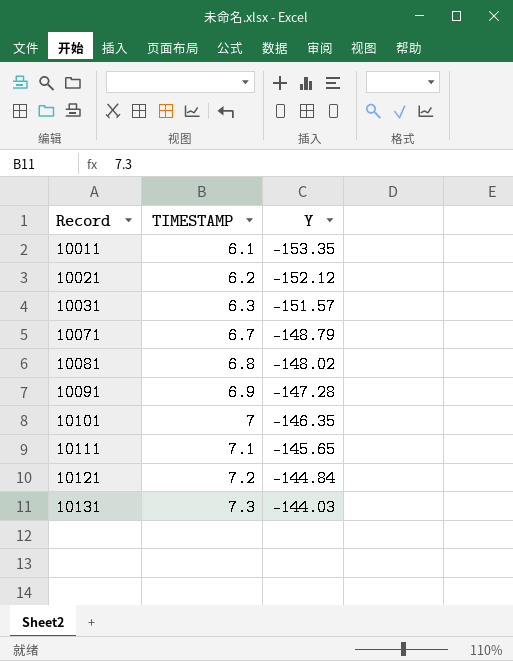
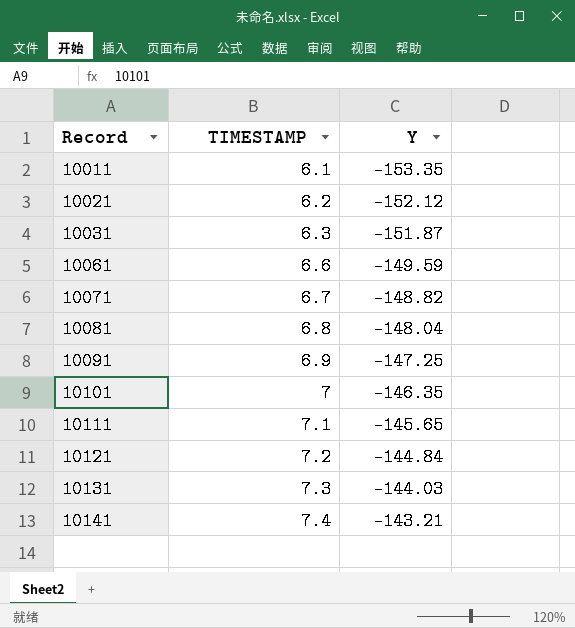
10031 | Y: -151.57 -> -151.87
row 10061: none -> 6.6 | -149.59
10071 | Y: -148.79 -> -148.82
10081 | Y: -148.02 -> -148.04
10091 | Y: -147.28 -> -147.25
row 10141: none -> 7.4 | -143.21

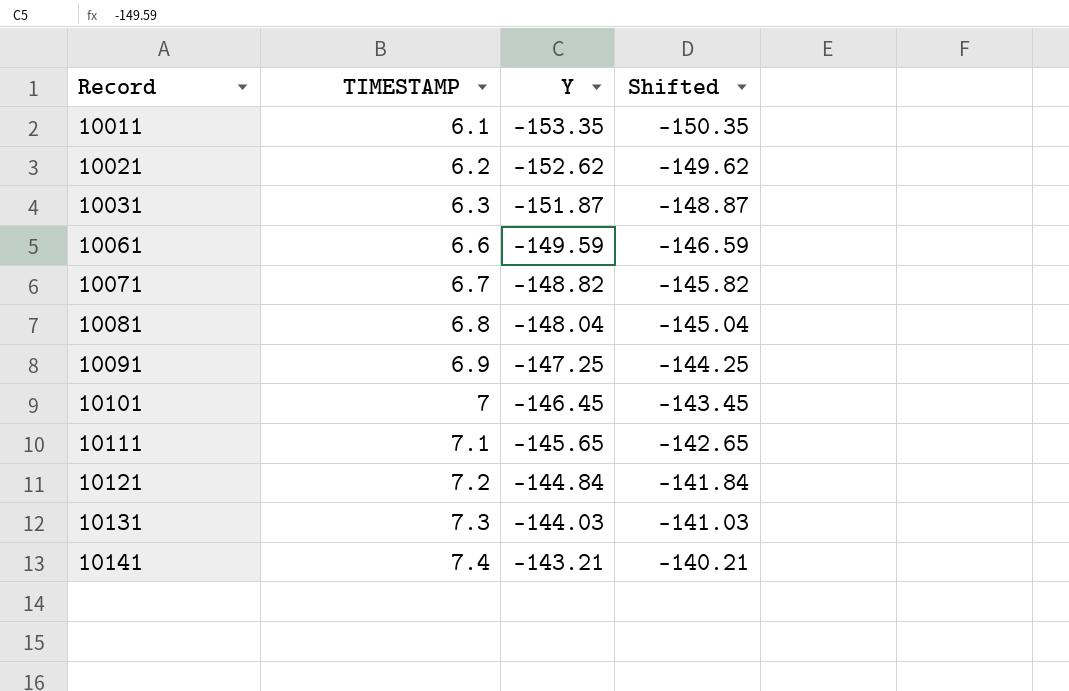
column Shifted | formula: none -> [Y] + 3
10021 | Y: -152.12 -> -152.62
10101 | Y: -146.35 -> -146.45

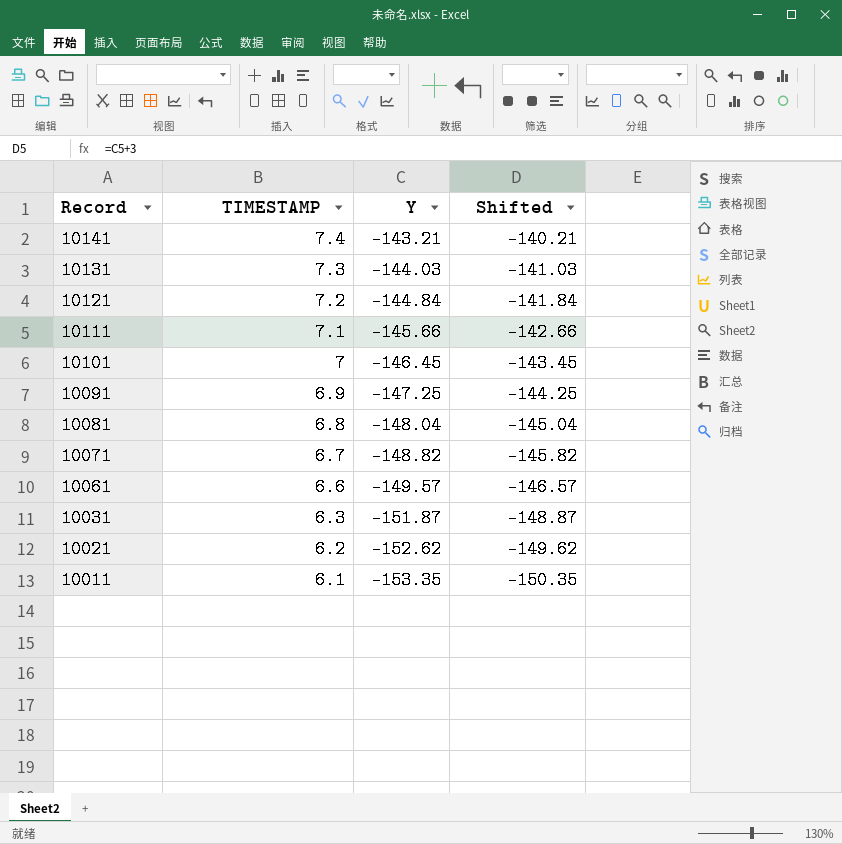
row order: Record ascending -> Record descending
10111 | Y: -145.65 -> -145.66
10111 | Shifted: -142.65 -> -142.66
10061 | Y: -149.59 -> -149.57
10061 | Shifted: -146.59 -> -146.57

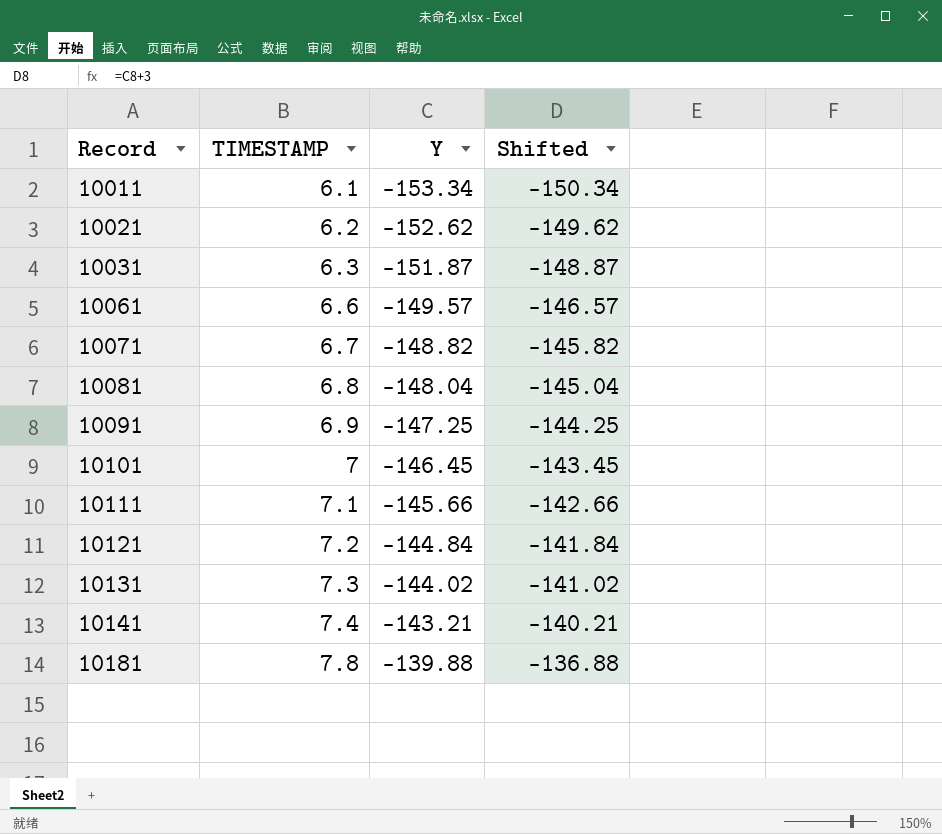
row order: Record descending -> Record ascending
10011 | Y: -153.35 -> -153.34
10011 | Shifted: -150.35 -> -150.34
10131 | Y: -144.03 -> -144.02
10131 | Shifted: -141.03 -> -141.02
row 10181: none -> 7.8 | -139.88 | -136.88

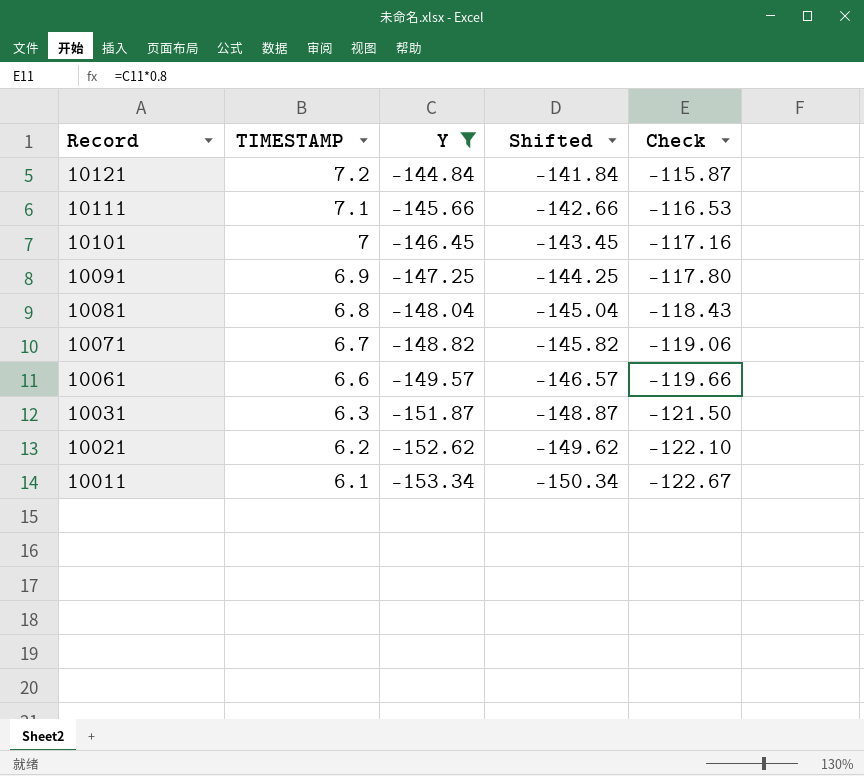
filter: none -> Y <= -144.84
row order: Record ascending -> Record descending
column Check | formula: none -> [Y] * 0.8

